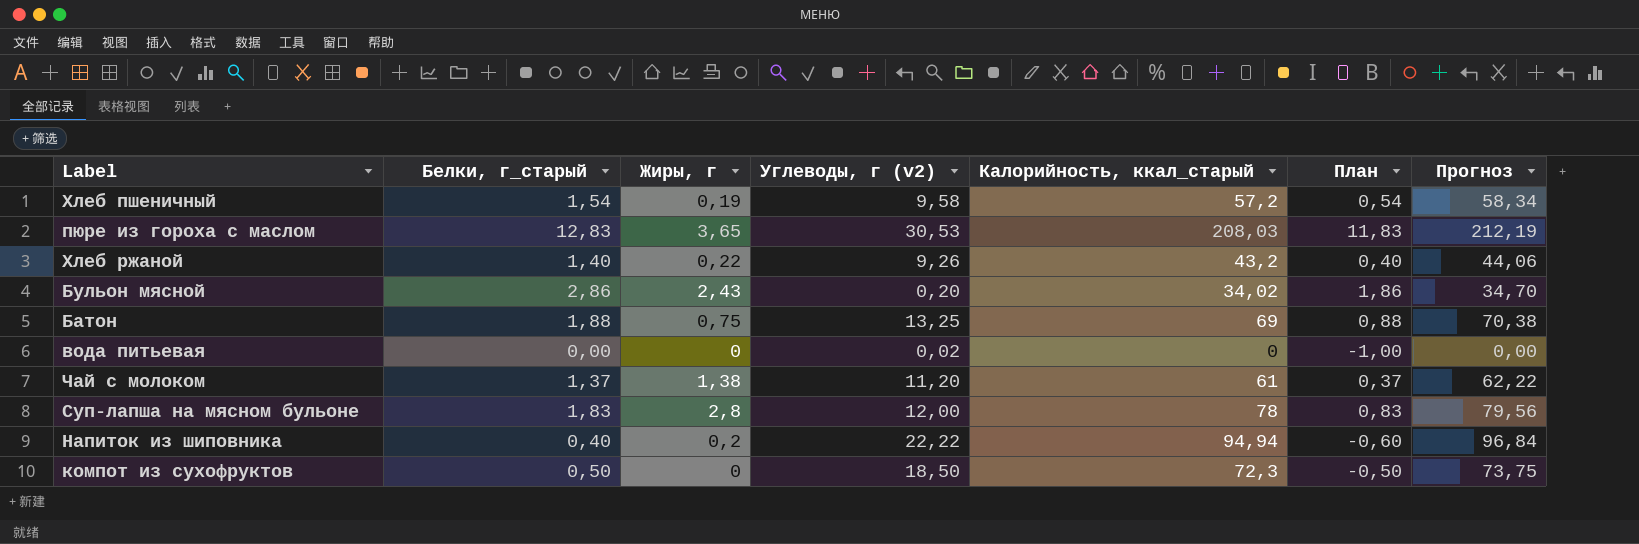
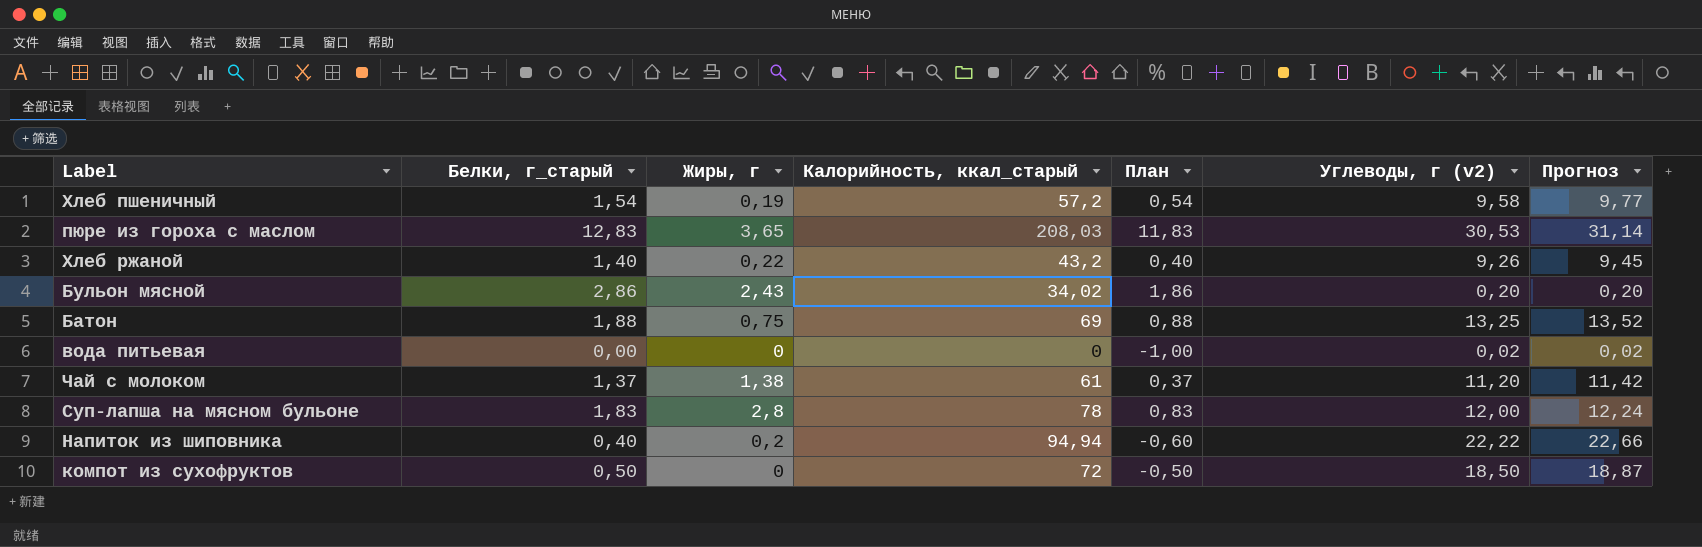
column Углеводы, г (v2) | position: 4 -> 6
column Прогноз | formula: [Калорийность, ккал_старый] * 1,02 -> [Углеводы, г (v2)] * 1,02
компот из сухофруктов | Калорийность, ккал_старый: 72,3 -> 72

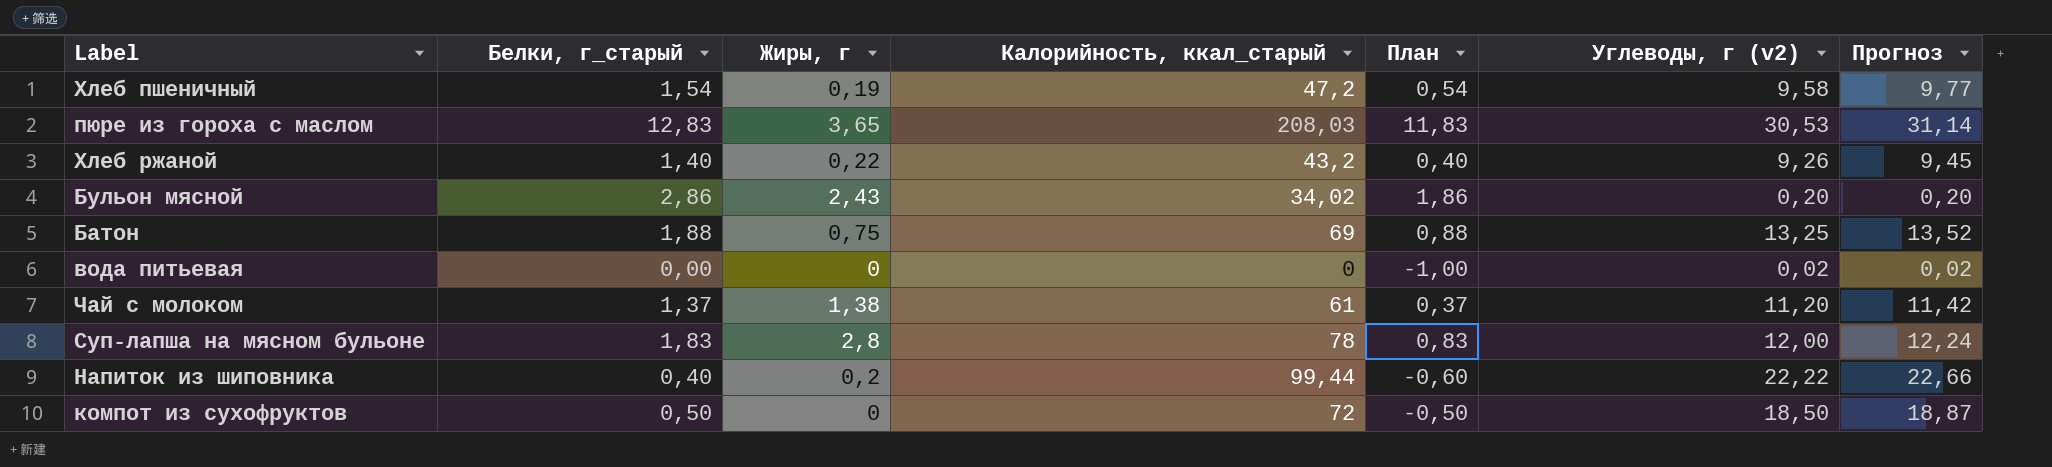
Хлеб пшеничный | Калорийность, ккал_старый: 57,2 -> 47,2
Напиток из шиповника | Калорийность, ккал_старый: 94,94 -> 99,44

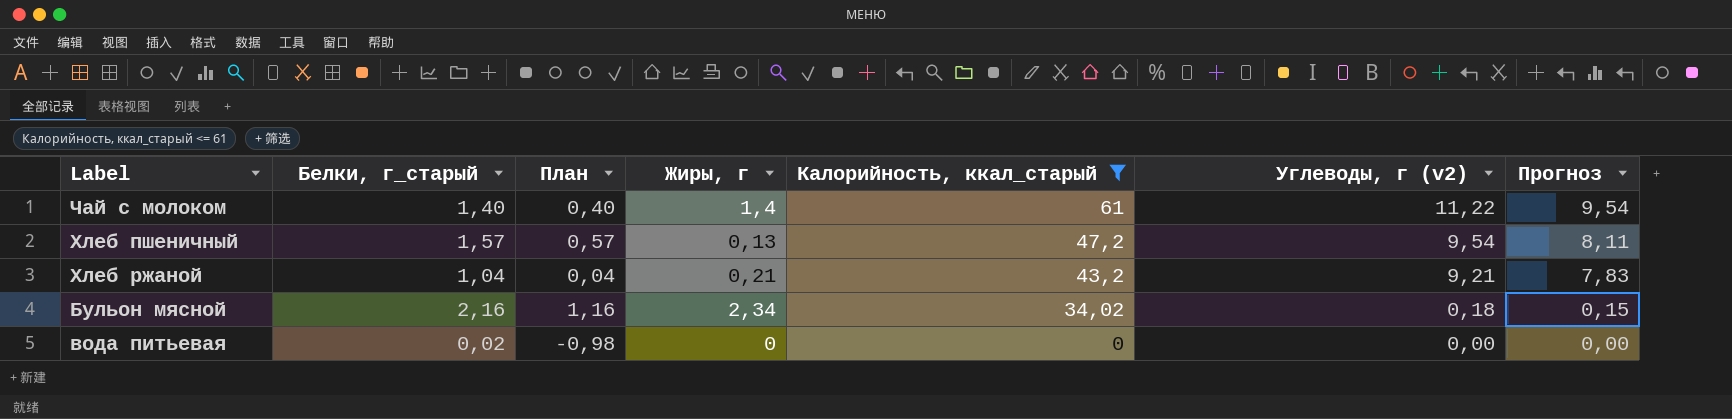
filter: none -> Калорийность, ккал_старый <= 61
row order: none -> Калорийность, ккал_старый descending
column План | position: 5 -> 3
column Прогноз | formula: [Углеводы, г (v2)] * 1,02 -> [Углеводы, г (v2)] * 0,85
Чай с молоком | Белки, г_старый: 1,37 -> 1,40
Чай с молоком | План: 0,37 -> 0,40
Чай с молоком | Жиры, г: 1,38 -> 1,4
Чай с молоком | Углеводы, г (v2): 11,20 -> 11,22
Хлеб пшеничный | Белки, г_старый: 1,54 -> 1,57
Хлеб пшеничный | План: 0,54 -> 0,57
Хлеб пшеничный | Жиры, г: 0,19 -> 0,13
Хлеб пшеничный | Углеводы, г (v2): 9,58 -> 9,54
Хлеб ржаной | Белки, г_старый: 1,40 -> 1,04
Хлеб ржаной | План: 0,40 -> 0,04
Хлеб ржаной | Жиры, г: 0,22 -> 0,21
Хлеб ржаной | Углеводы, г (v2): 9,26 -> 9,21
Бульон мясной | Белки, г_старый: 2,86 -> 2,16
Бульон мясной | План: 1,86 -> 1,16
Бульон мясной | Жиры, г: 2,43 -> 2,34
Бульон мясной | Углеводы, г (v2): 0,20 -> 0,18
вода питьевая | Белки, г_старый: 0,00 -> 0,02
вода питьевая | План: -1,00 -> -0,98
вода питьевая | Углеводы, г (v2): 0,02 -> 0,00

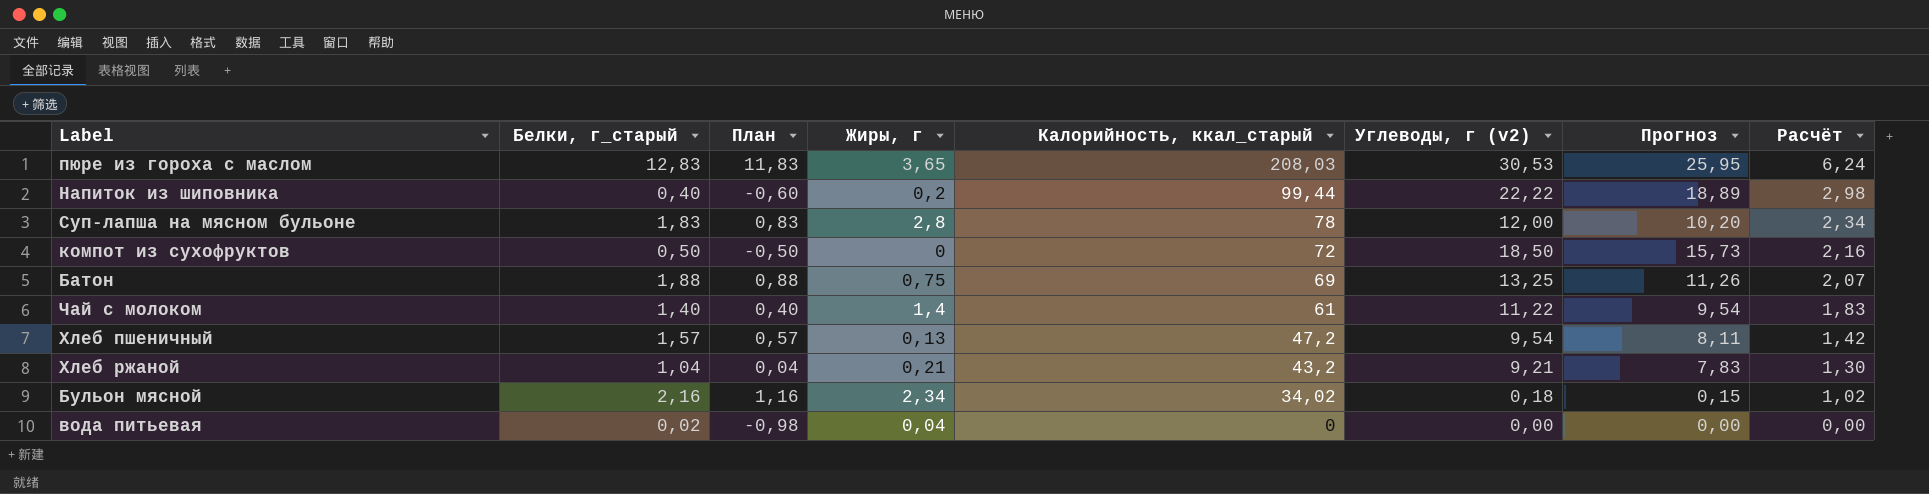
filter: Калорийность, ккал_старый <= 61 -> none
column Расчёт | formula: none -> [Калорийность, ккал_старый] * 0,03
вода питьевая | Жиры, г: 0 -> 0,04

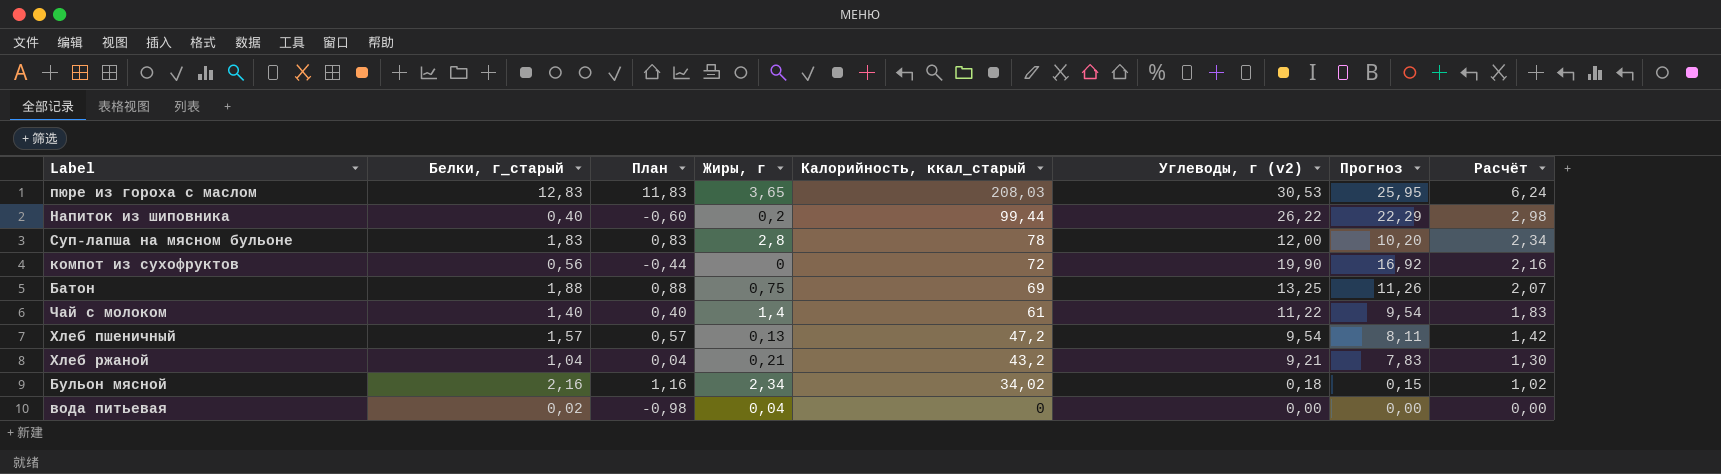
Напиток из шиповника | Углеводы, г (v2): 22,22 -> 26,22
Напиток из шиповника | Прогноз: 18,89 -> 22,29
компот из сухофруктов | Белки, г_старый: 0,50 -> 0,56
компот из сухофруктов | План: -0,50 -> -0,44
компот из сухофруктов | Углеводы, г (v2): 18,50 -> 19,90
компот из сухофруктов | Прогноз: 15,73 -> 16,92

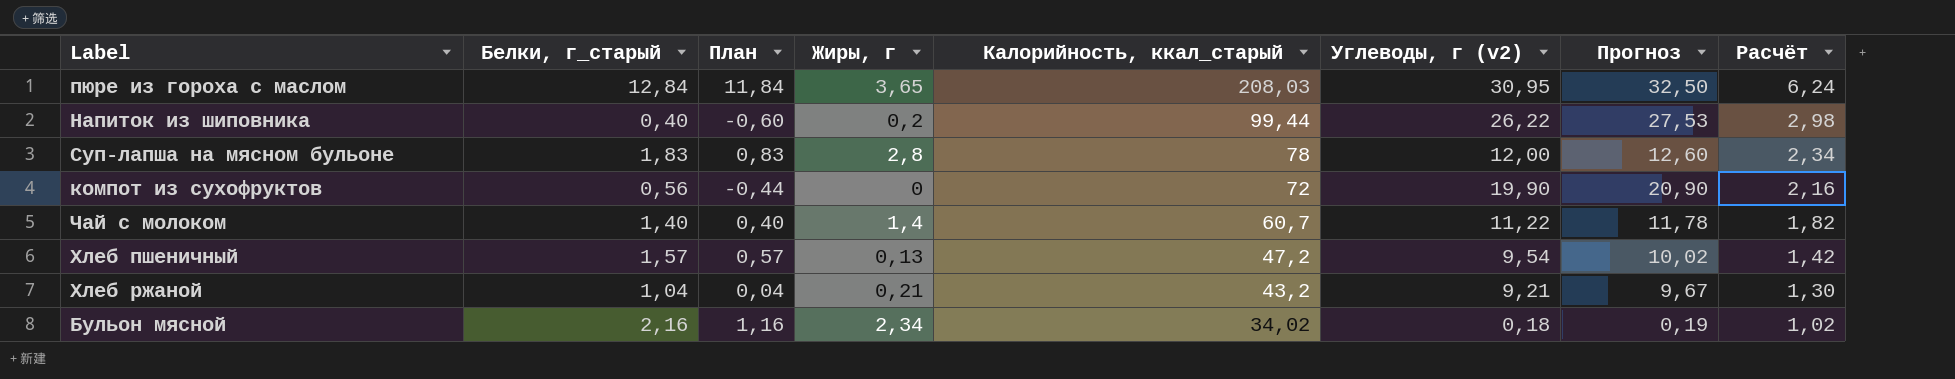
column Прогноз | formula: [Углеводы, г (v2)] * 0,85 -> [Углеводы, г (v2)] * 1,05
row Батон: 1,88 | 0,88 | 0,75 | 69 | 13,25 | 11,26 | 2,07 -> none
row вода питьевая: 0,02 | -0,98 | 0,04 | 0 | 0,00 | 0,00 | 0,00 -> none
пюре из гороха с маслом | Белки, г_старый: 12,83 -> 12,84
пюре из гороха с маслом | План: 11,83 -> 11,84
пюре из гороха с маслом | Углеводы, г (v2): 30,53 -> 30,95
Чай с молоком | Калорийность, ккал_старый: 61 -> 60,7
Чай с молоком | Расчёт: 1,83 -> 1,82

